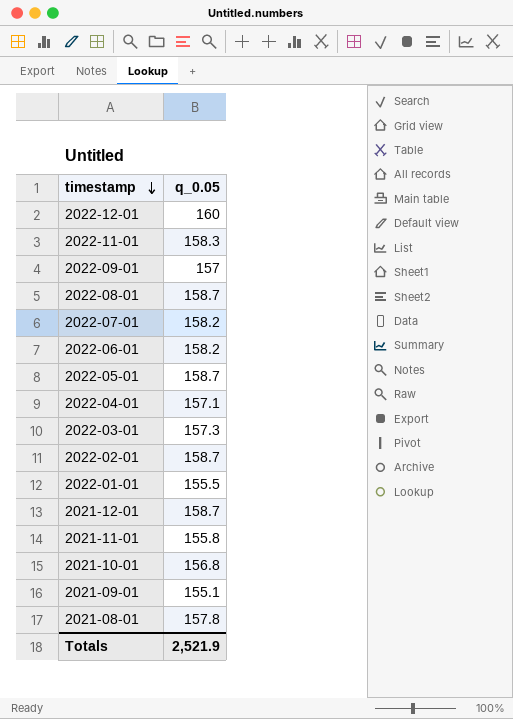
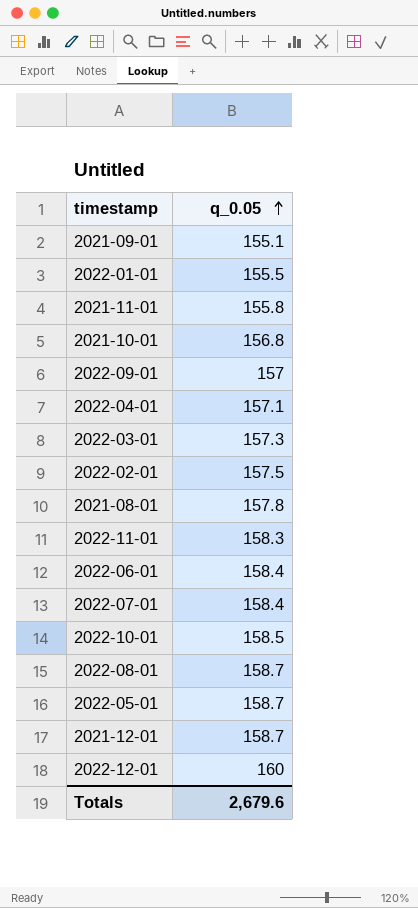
row order: timestamp descending -> q_0.05 ascending
2022-02-01 | q_0.05: 158.7 -> 157.5
2022-06-01 | q_0.05: 158.2 -> 158.4
2022-07-01 | q_0.05: 158.2 -> 158.4
row 2022-10-01: none -> 158.5
Totals | q_0.05: 2,521.9 -> 2,679.6

